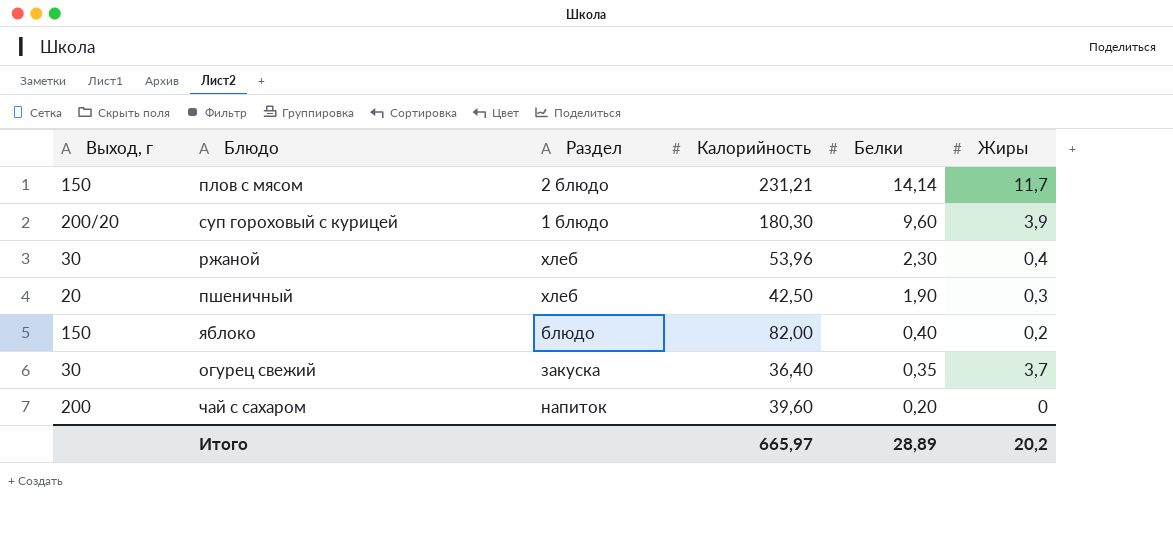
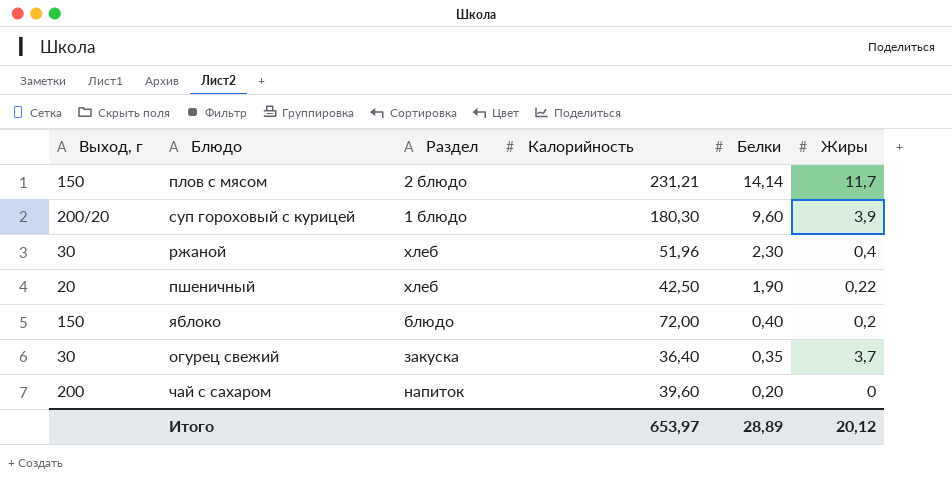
ржаной | Калорийность: 53,96 -> 51,96
пшеничный | Жиры: 0,3 -> 0,22
яблоко | Калорийность: 82,00 -> 72,00
Итого | Калорийность: 665,97 -> 653,97
Итого | Жиры: 20,2 -> 20,12

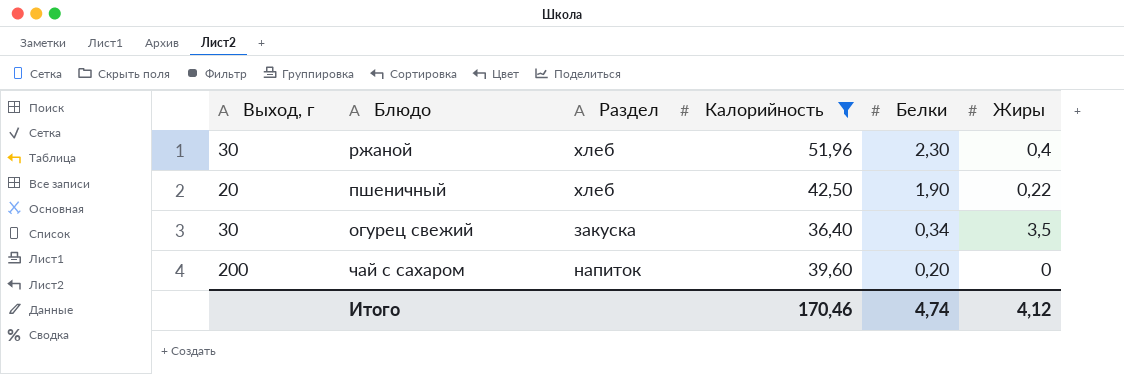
filter: none -> Калорийность <= 51,96
огурец свежий | Белки: 0,35 -> 0,34
огурец свежий | Жиры: 3,7 -> 3,5
Итого | Калорийность: 653,97 -> 170,46
Итого | Белки: 28,89 -> 4,74
Итого | Жиры: 20,12 -> 4,12

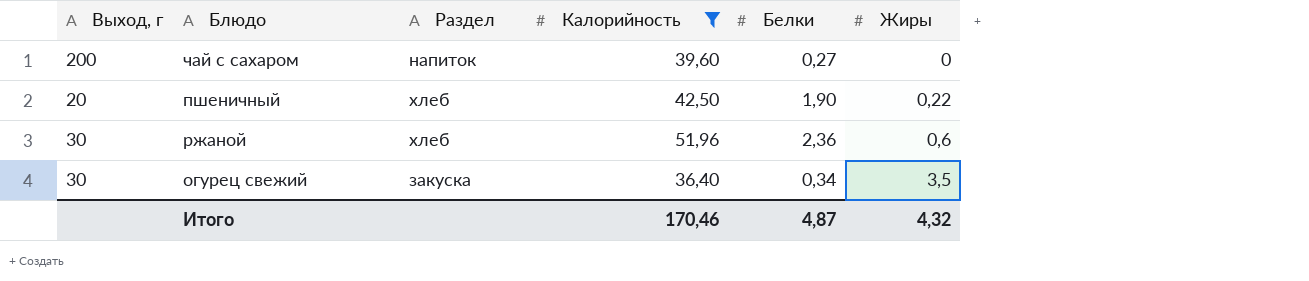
row order: Белки descending -> Жиры ascending
чай с сахаром | Белки: 0,20 -> 0,27
ржаной | Белки: 2,30 -> 2,36
ржаной | Жиры: 0,4 -> 0,6
Итого | Белки: 4,74 -> 4,87
Итого | Жиры: 4,12 -> 4,32

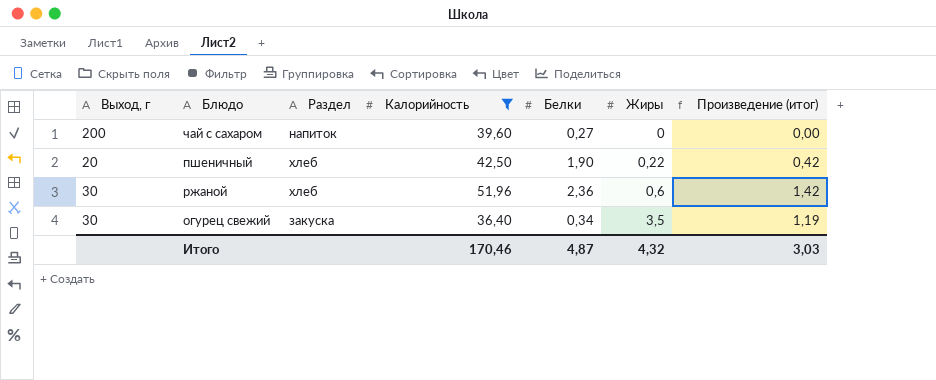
column Произведение (итог) | formula: none -> [Белки] * [Жиры]

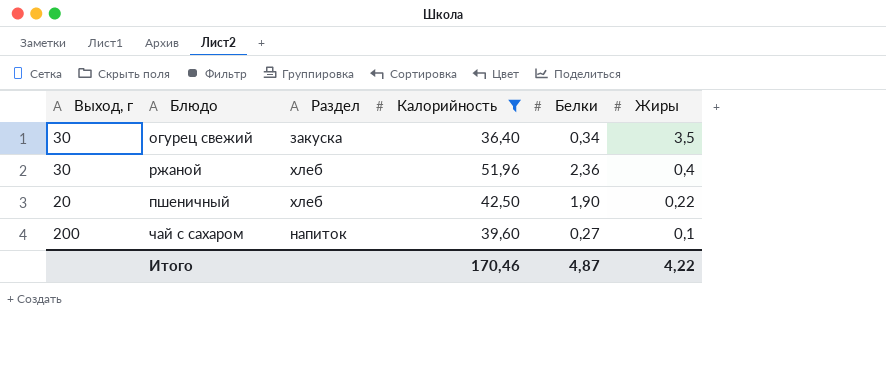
row order: Жиры ascending -> Жиры descending
column Произведение (итог) | formula: [Белки] * [Жиры] -> none
ржаной | Жиры: 0,6 -> 0,4
чай с сахаром | Жиры: 0 -> 0,1
Итого | Жиры: 4,32 -> 4,22

